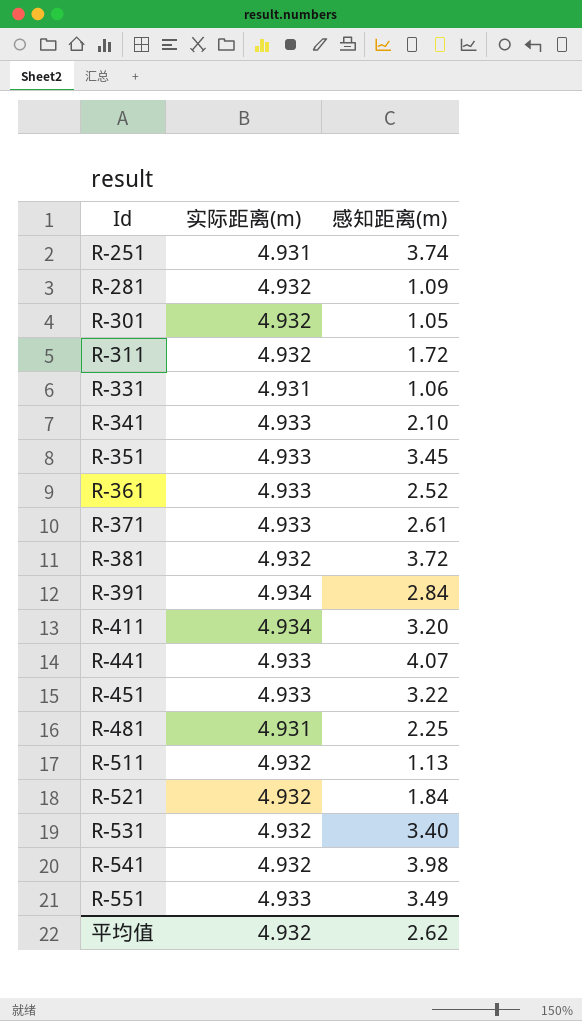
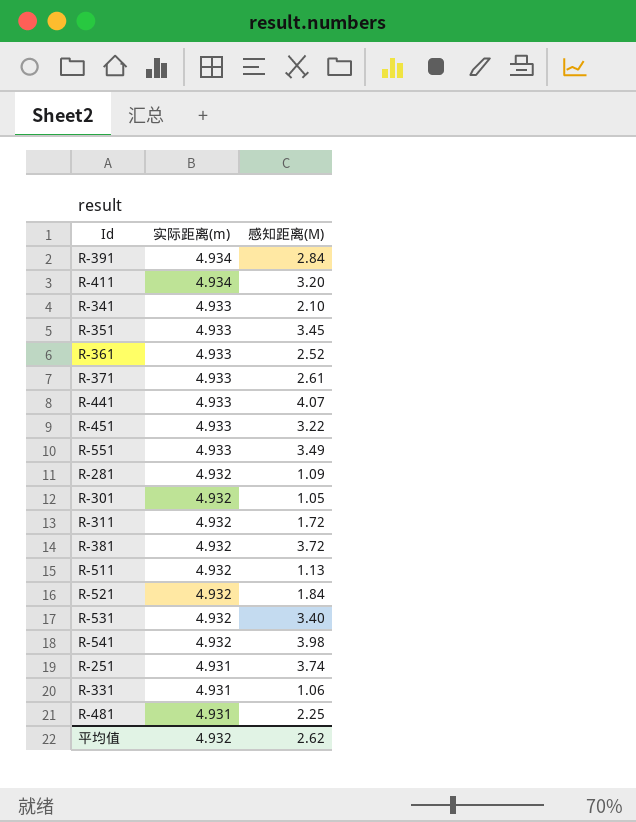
row order: Id ascending -> 实际距离(m) descending
column name: 感知距离(m) -> 感知距离(M)

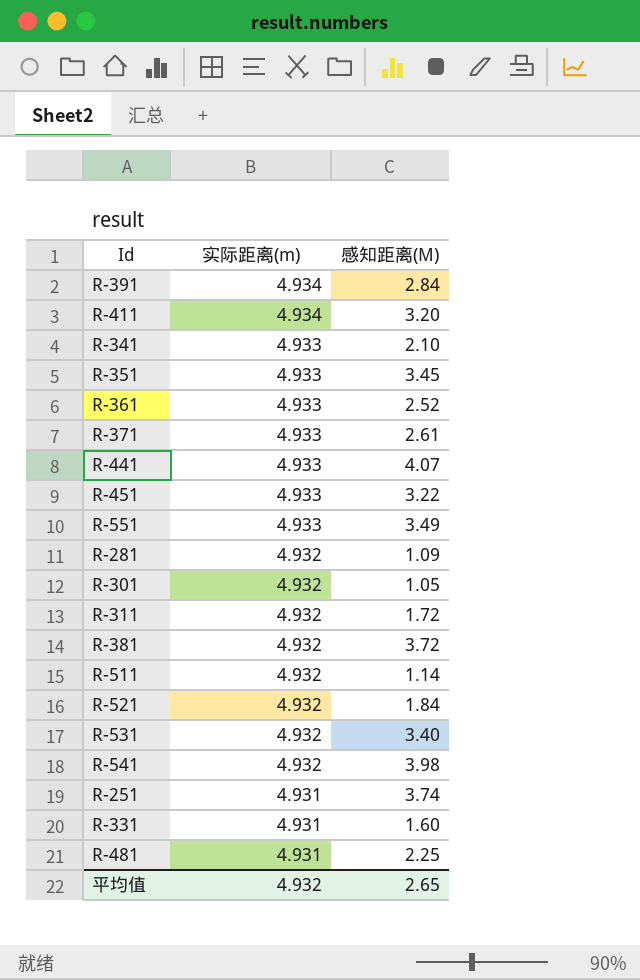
R-511 | 感知距离(M): 1.13 -> 1.14
R-331 | 感知距离(M): 1.06 -> 1.60
平均值 | 感知距离(M): 2.62 -> 2.65

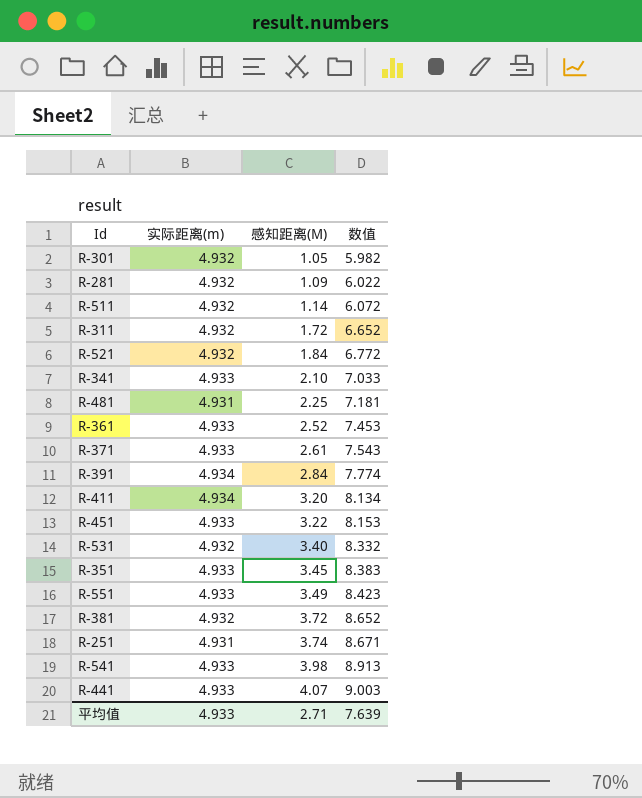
row order: 实际距离(m) descending -> 感知距离(M) ascending
column 数值 | formula: none -> [实际距离(m)] + [感知距离(M)]
row R-331: 4.931 | 1.60 -> none
R-541 | 实际距离(m): 4.932 -> 4.933
平均值 | 实际距离(m): 4.932 -> 4.933
平均值 | 感知距离(M): 2.65 -> 2.71

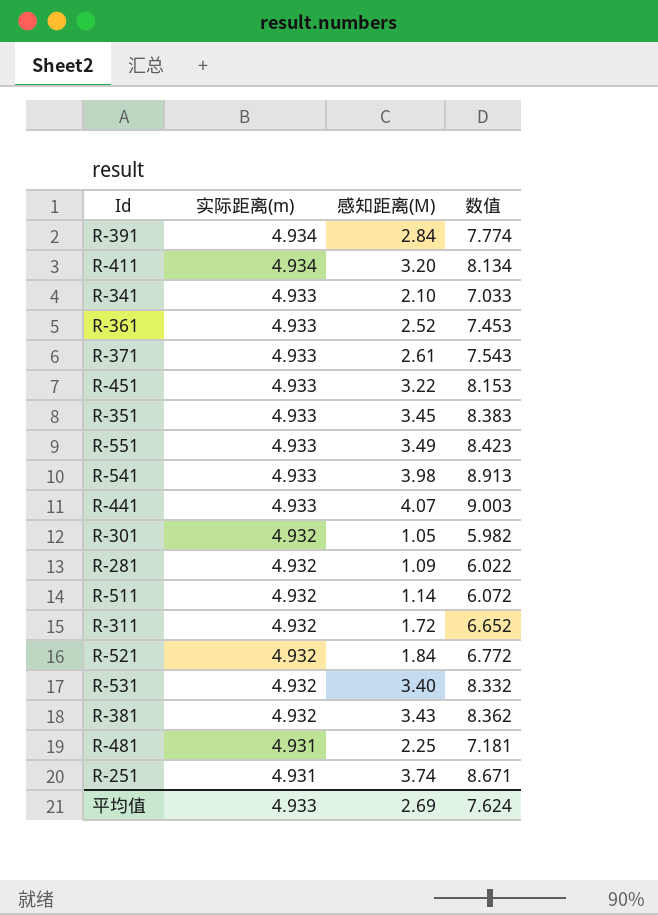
row order: 感知距离(M) ascending -> 实际距离(m) descending
R-381 | 感知距离(M): 3.72 -> 3.43
R-381 | 数值: 8.652 -> 8.362
平均值 | 感知距离(M): 2.71 -> 2.69
平均值 | 数值: 7.639 -> 7.624

